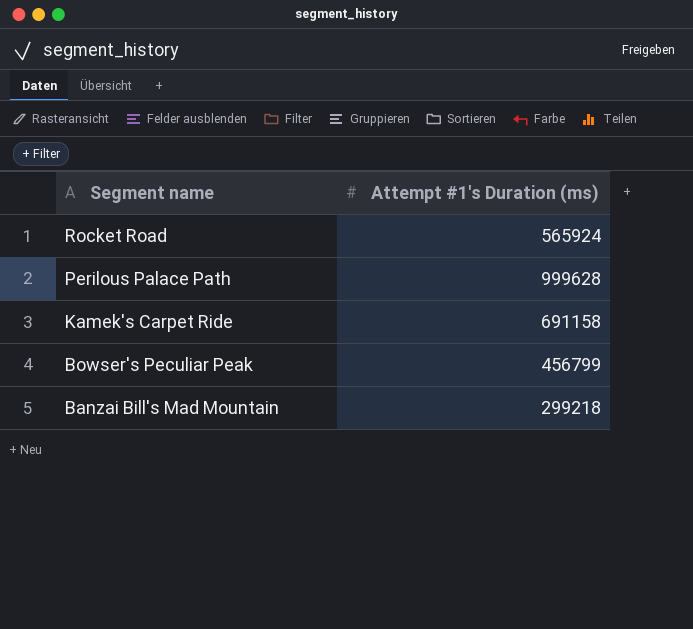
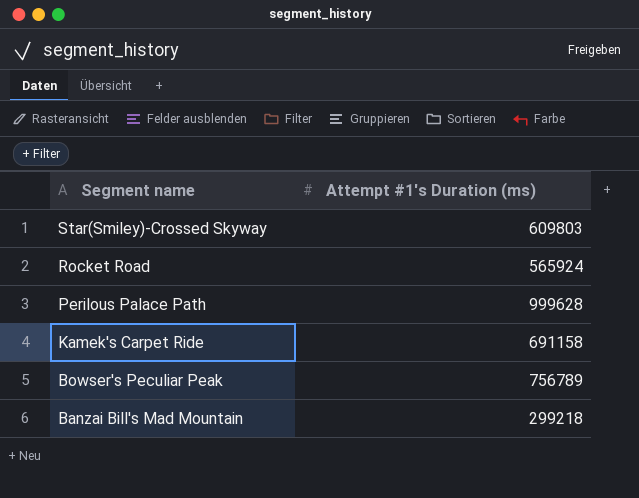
row Star(Smiley)-Crossed Skyway: none -> 609803
Bowser's Peculiar Peak | Attempt #1's Duration (ms): 456799 -> 756789

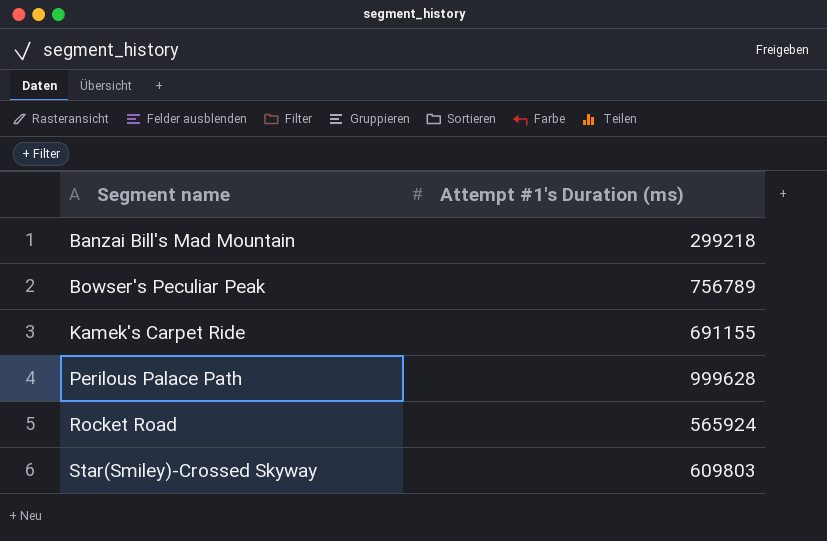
row order: Segment name descending -> Segment name ascending
Kamek's Carpet Ride | Attempt #1's Duration (ms): 691158 -> 691155

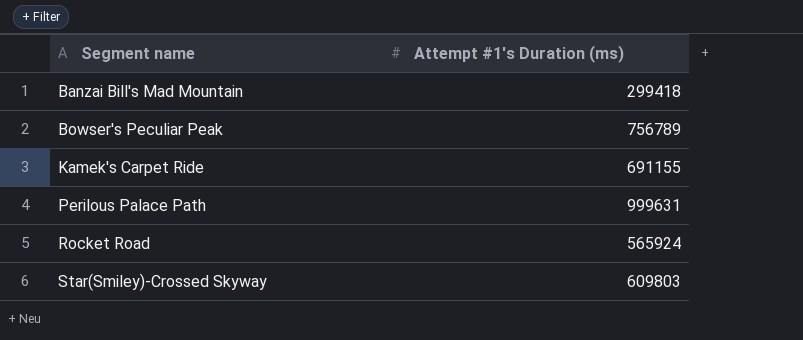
Banzai Bill's Mad Mountain | Attempt #1's Duration (ms): 299218 -> 299418
Perilous Palace Path | Attempt #1's Duration (ms): 999628 -> 999631

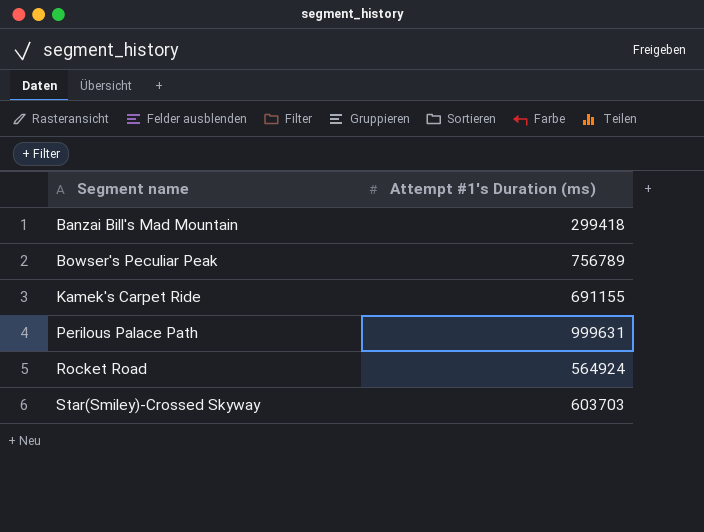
Rocket Road | Attempt #1's Duration (ms): 565924 -> 564924
Star(Smiley)-Crossed Skyway | Attempt #1's Duration (ms): 609803 -> 603703

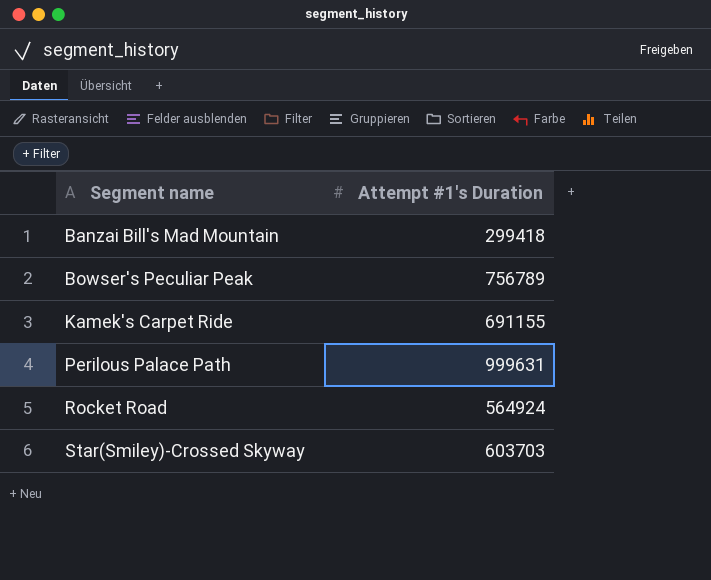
column name: Attempt #1's Duration (ms) -> Attempt #1's Duration

